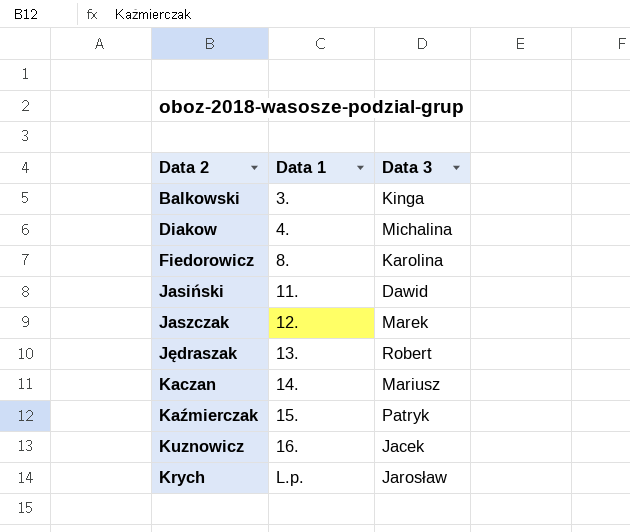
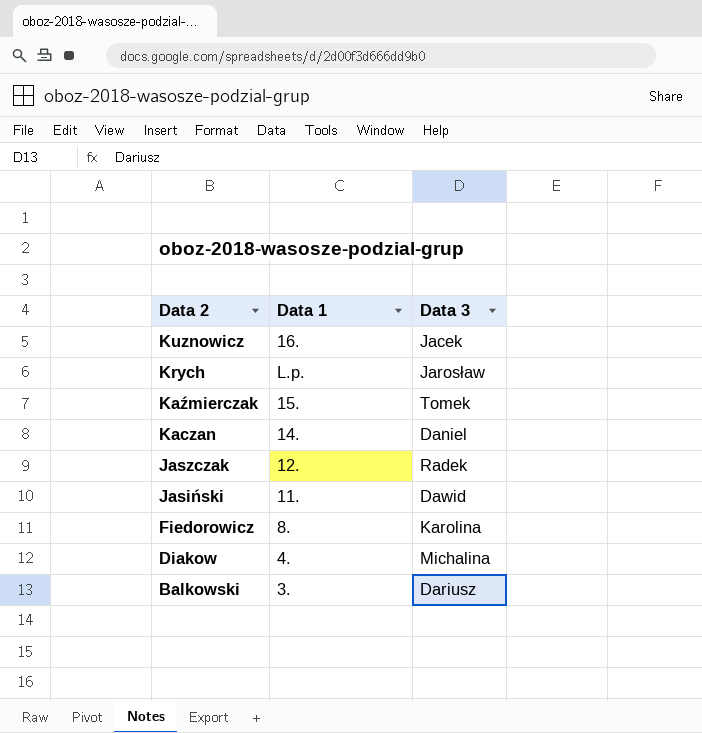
row order: Data 1 ascending -> Data 2 descending
row Jędraszak: 13. | Robert -> none
Kaźmierczak | Data 3: Patryk -> Tomek
Kaczan | Data 3: Mariusz -> Daniel
Jaszczak | Data 3: Marek -> Radek
Balkowski | Data 3: Kinga -> Dariusz

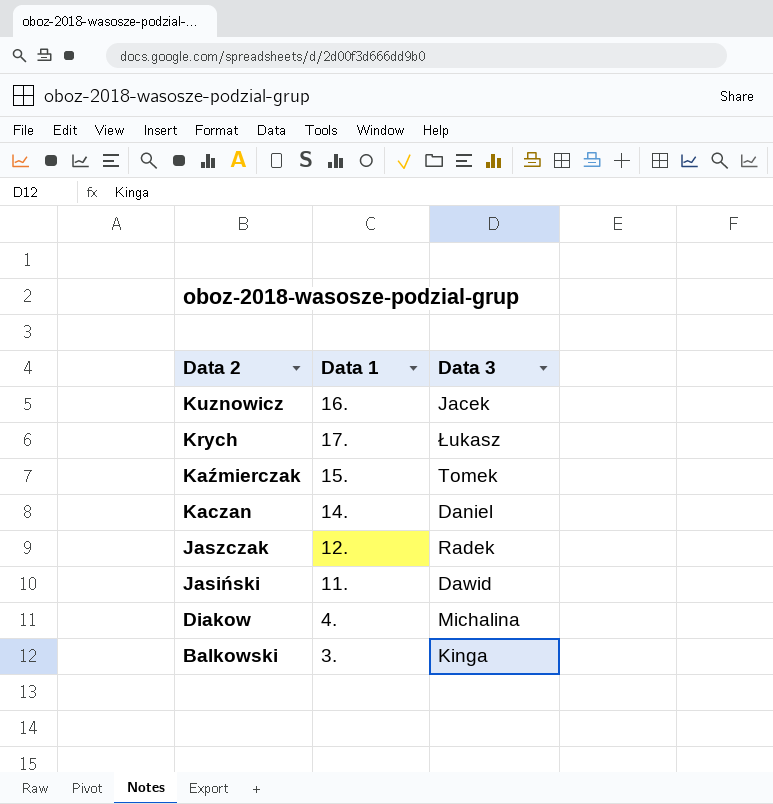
row Fiedorowicz: 8. | Karolina -> none
Krych | Data 1: L.p. -> 17.
Krych | Data 3: Jarosław -> Łukasz
Balkowski | Data 3: Dariusz -> Kinga

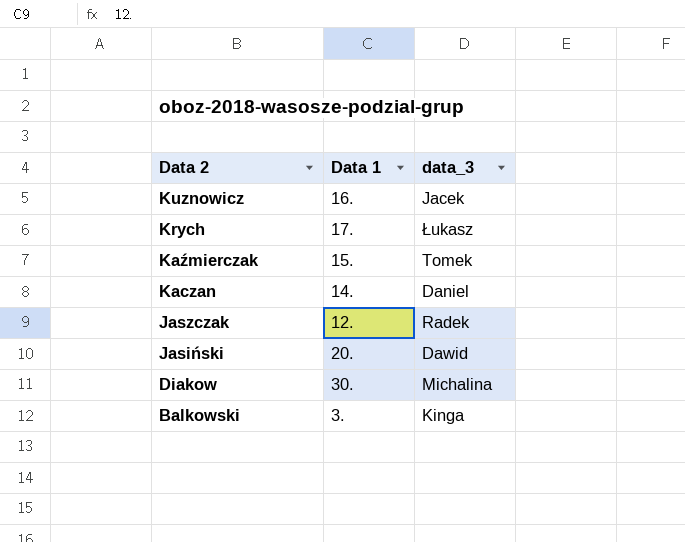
column name: Data 3 -> data_3
Jasiński | Data 1: 11. -> 20.
Diakow | Data 1: 4. -> 30.

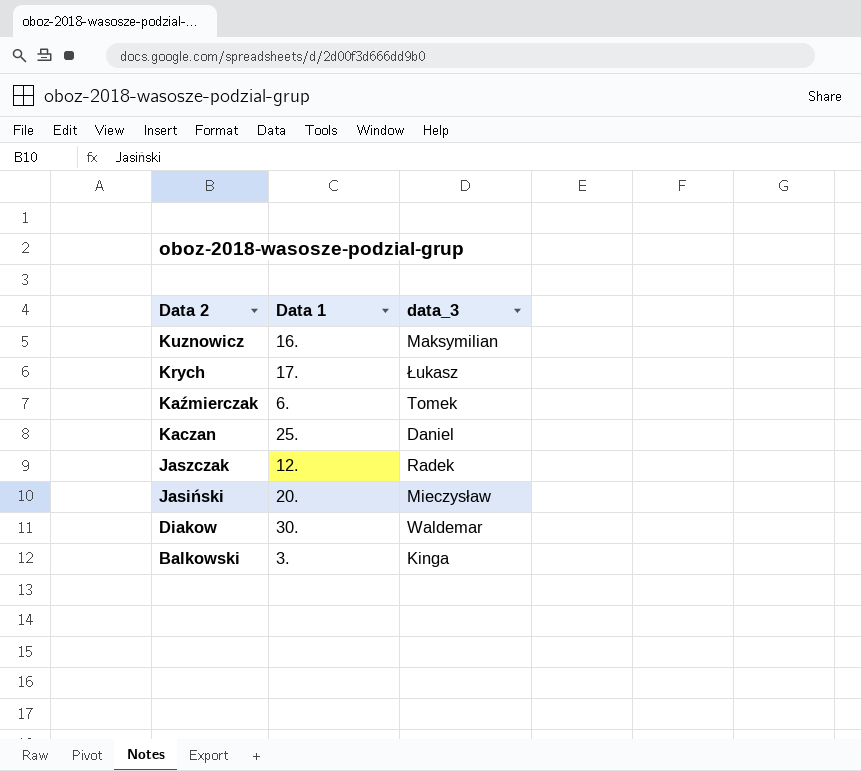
Kuznowicz | data_3: Jacek -> Maksymilian
Kaźmierczak | Data 1: 15. -> 6.
Kaczan | Data 1: 14. -> 25.
Jasiński | data_3: Dawid -> Mieczysław
Diakow | data_3: Michalina -> Waldemar

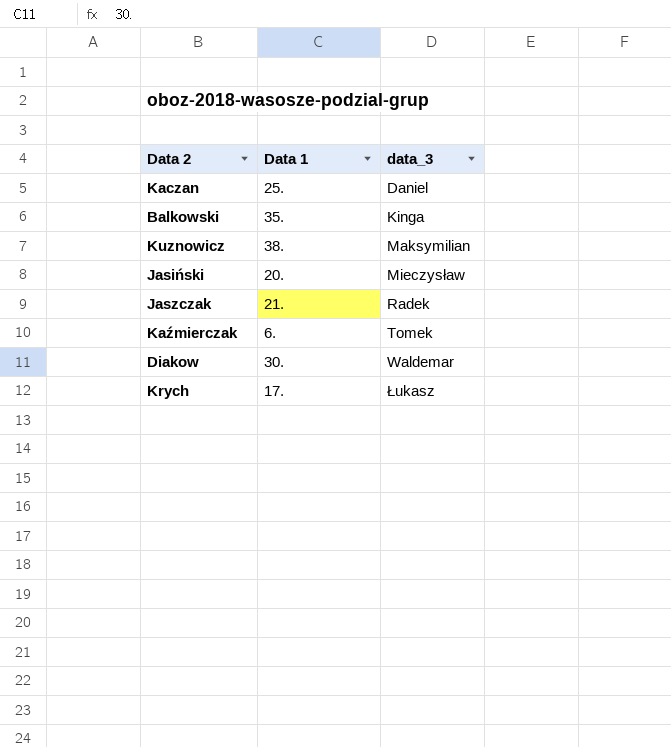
row order: Data 2 descending -> data_3 ascending
Balkowski | Data 1: 3. -> 35.
Kuznowicz | Data 1: 16. -> 38.
Jaszczak | Data 1: 12. -> 21.

